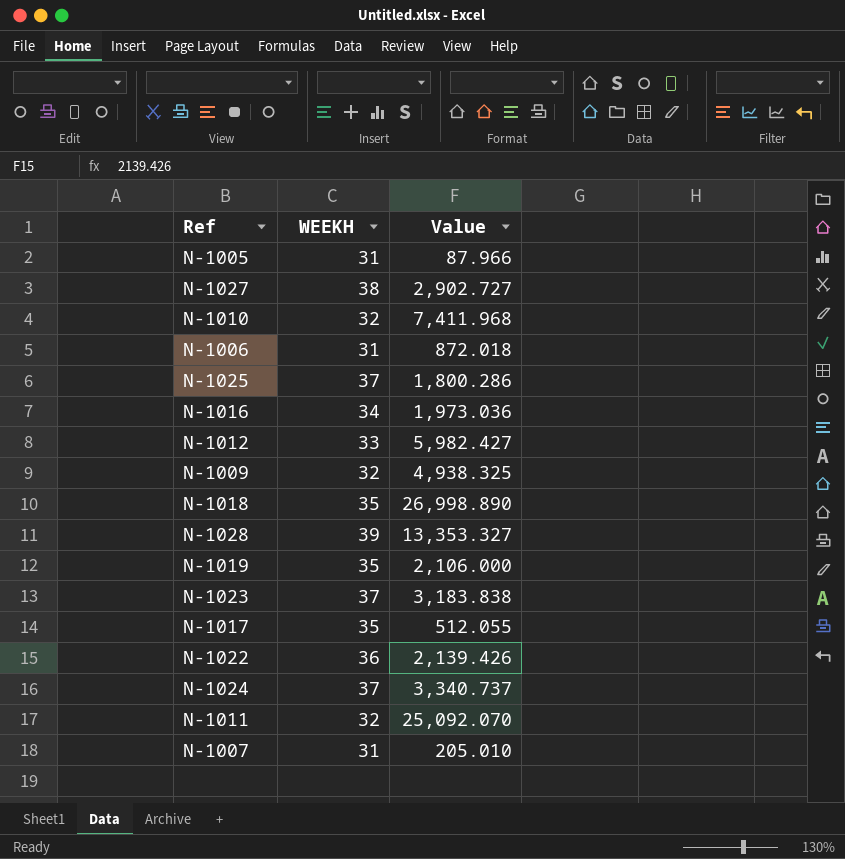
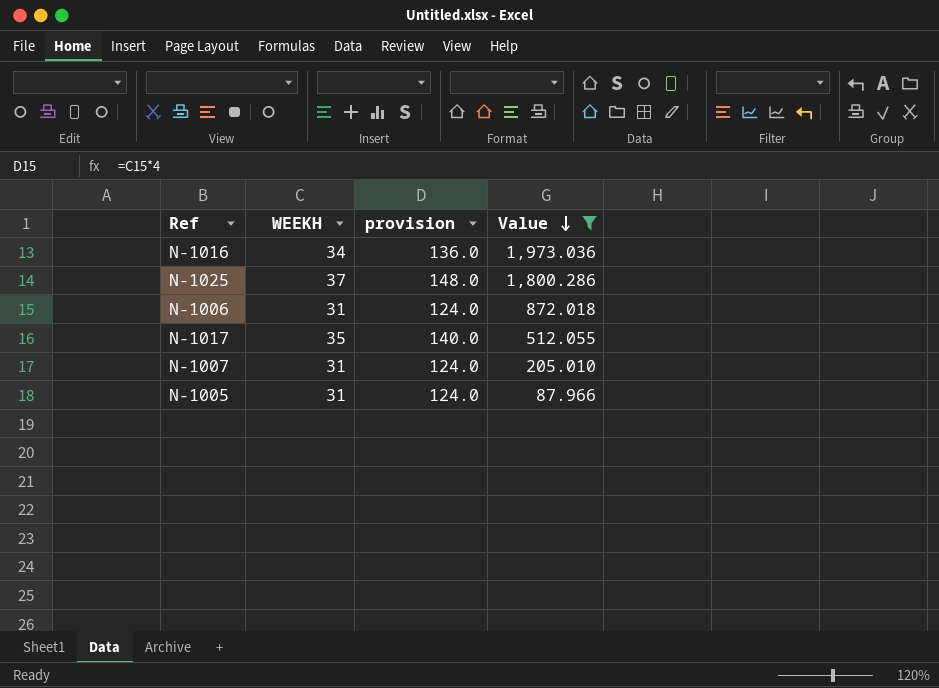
filter: none -> Value <= 1,973.036
row order: none -> Value descending
column provision | formula: none -> [WEEKH] * 4

